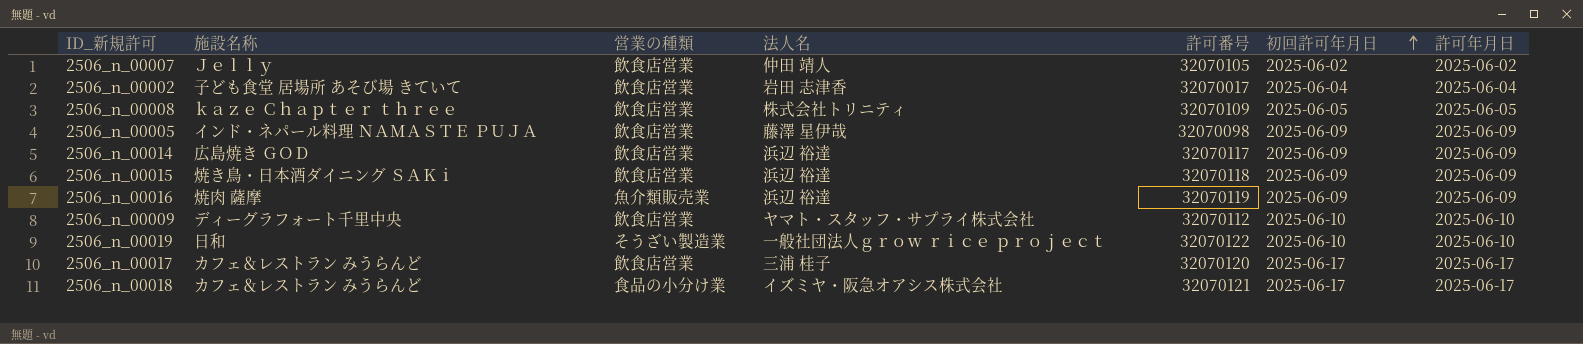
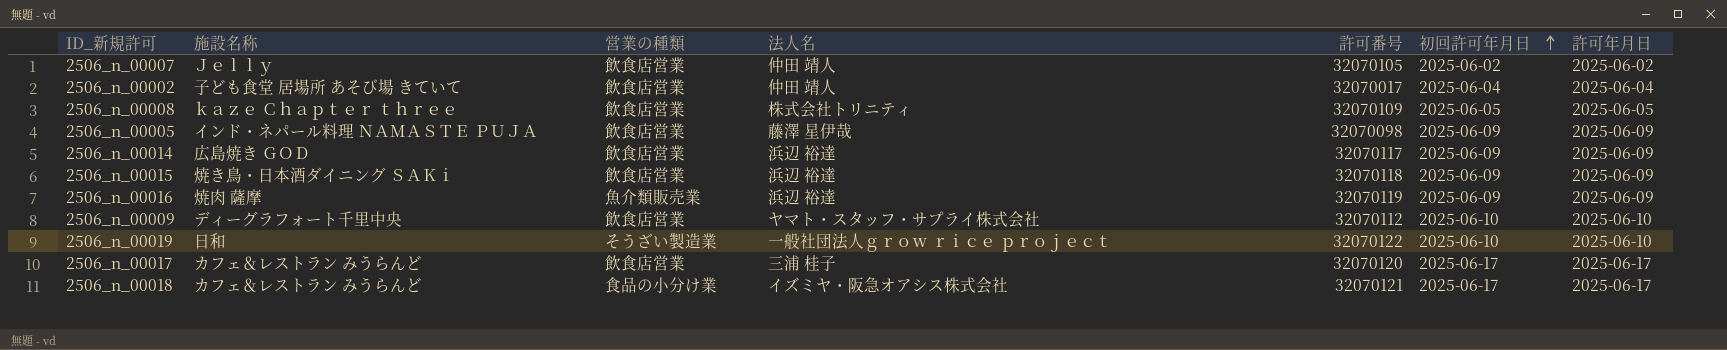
2506_n_00002 | 法人名: 岩田 志津香 -> 仲田 靖人

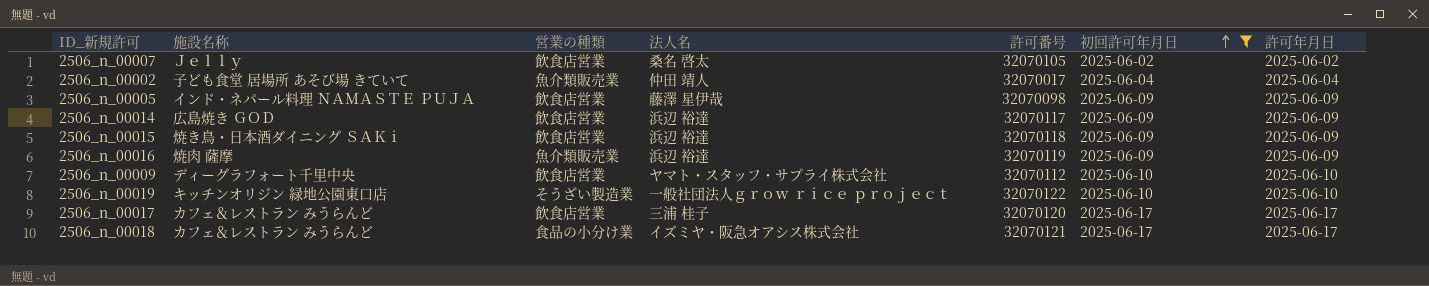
filter: none -> 初回許可年月日 != 2025-06-05
2506_n_00007 | 法人名: 仲田 靖人 -> 桑名 啓太
2506_n_00002 | 営業の種類: 飲食店営業 -> 魚介類販売業
2506_n_00019 | 施設名称: 日和 -> キッチンオリジン 緑地公園東口店

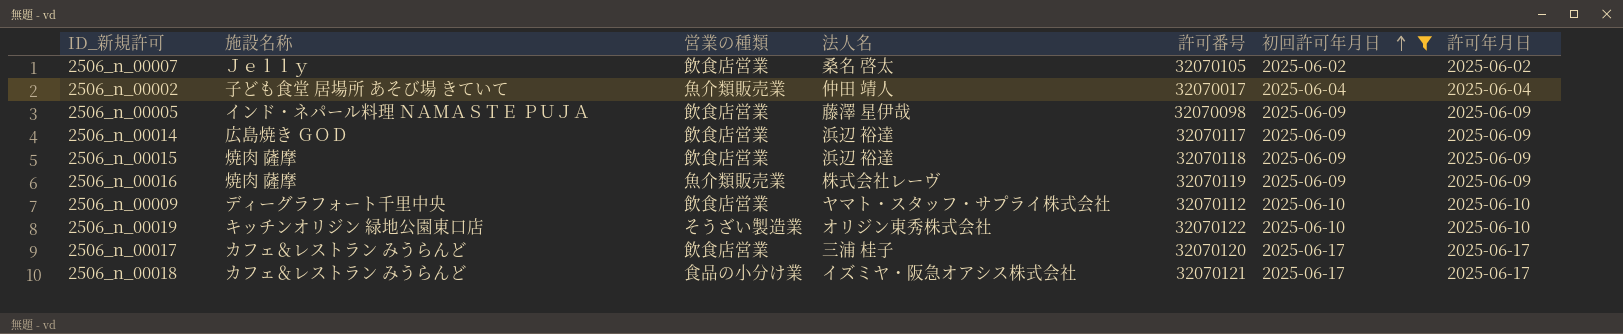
2506_n_00015 | 施設名称: 焼き鳥・日本酒ダイニング ＳＡＫｉ -> 焼肉 薩摩
2506_n_00016 | 法人名: 浜辺 裕達 -> 株式会社レーヴ
2506_n_00019 | 法人名: 一般社団法人ｇｒｏｗ ｒｉｃｅ ｐｒｏｊｅｃｔ -> オリジン東秀株式会社

